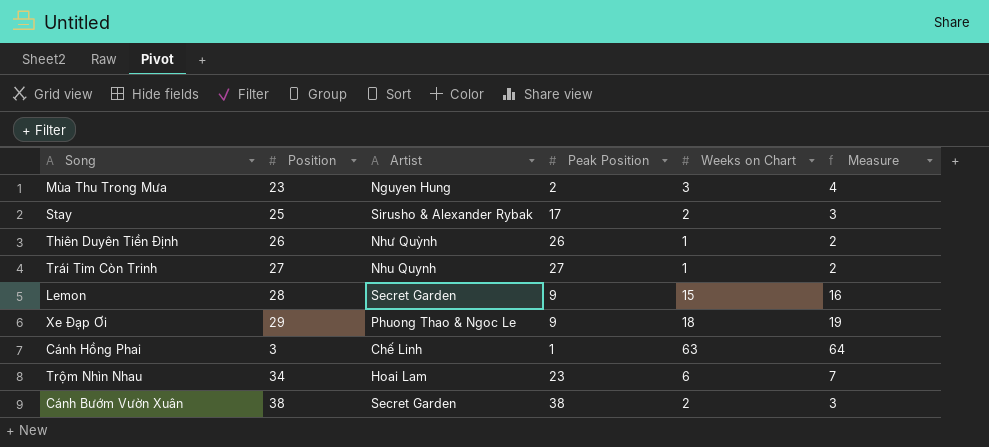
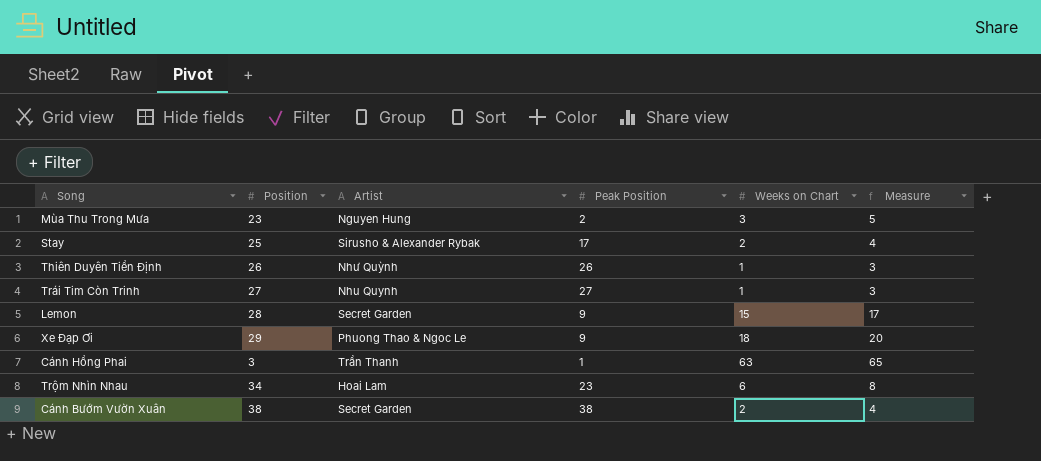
column Measure | formula: [Weeks on Chart] + 1 -> [Weeks on Chart] + 2
Cánh Hồng Phai | Artist: Chế Linh -> Trần Thanh

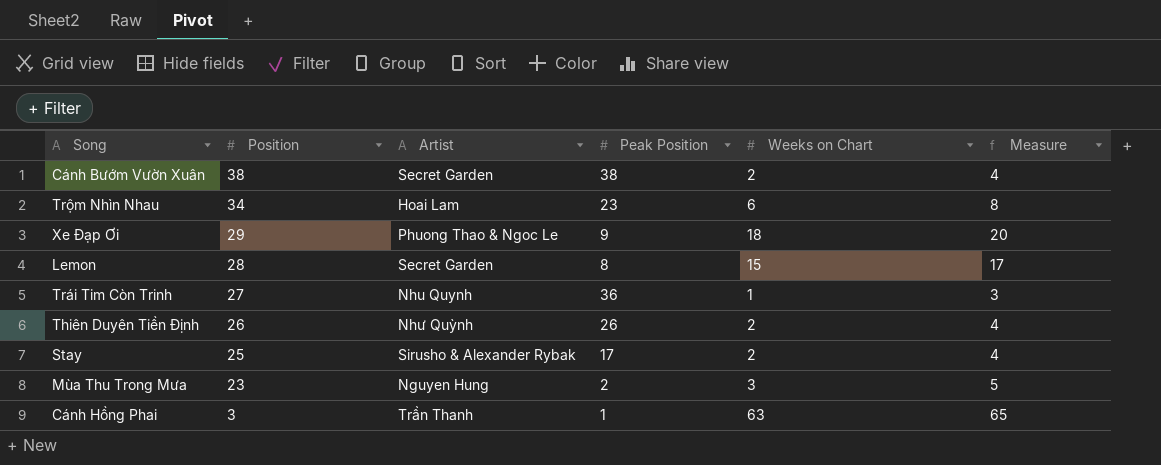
row order: none -> Position descending
Lemon | Peak Position: 9 -> 8
Trái Tim Còn Trinh | Peak Position: 27 -> 36
Thiên Duyên Tiền Định | Weeks on Chart: 1 -> 2
Thiên Duyên Tiền Định | Measure: 3 -> 4

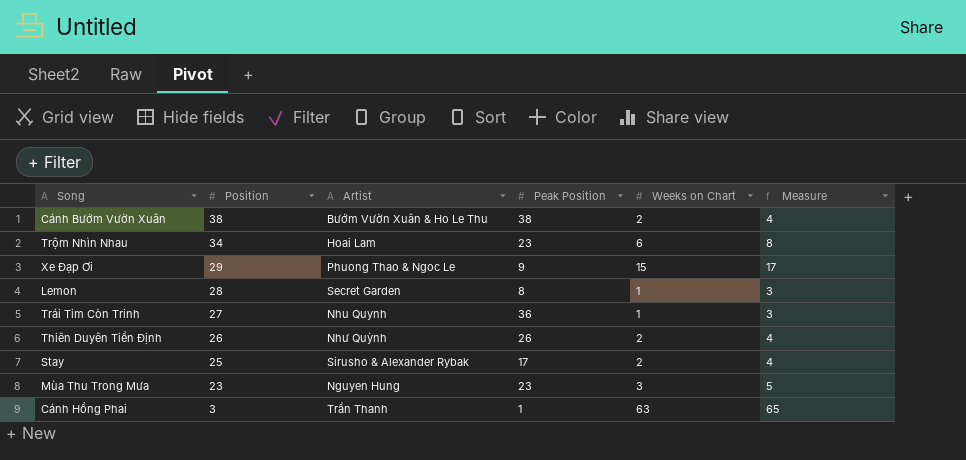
Cánh Bướm Vườn Xuân | Artist: Secret Garden -> Bướm Vườn Xuân & Ho Le Thu
Xe Đạp Ơi | Weeks on Chart: 18 -> 15
Xe Đạp Ơi | Measure: 20 -> 17
Lemon | Weeks on Chart: 15 -> 1
Lemon | Measure: 17 -> 3
Mùa Thu Trong Mưa | Peak Position: 2 -> 23

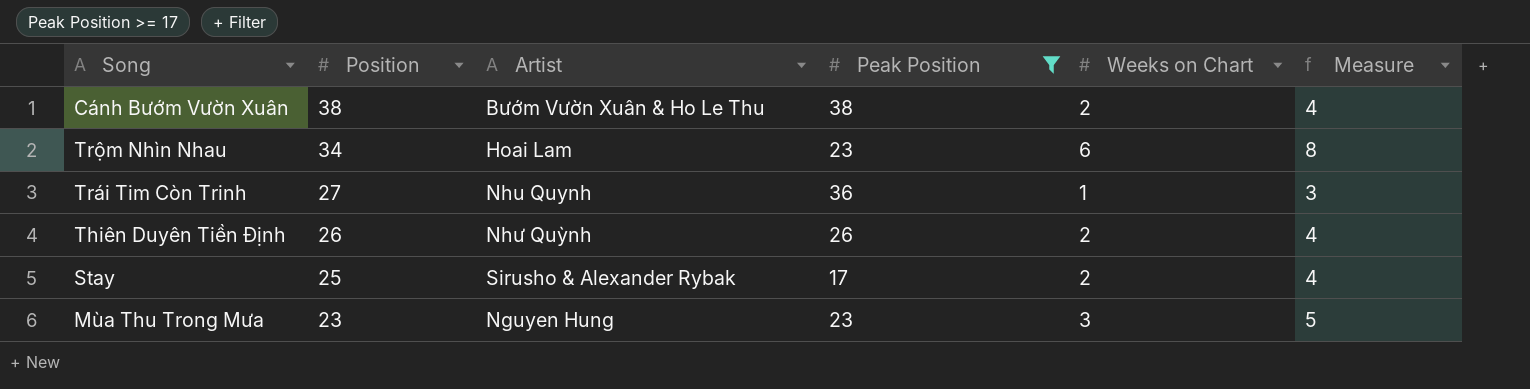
filter: none -> Peak Position >= 17

